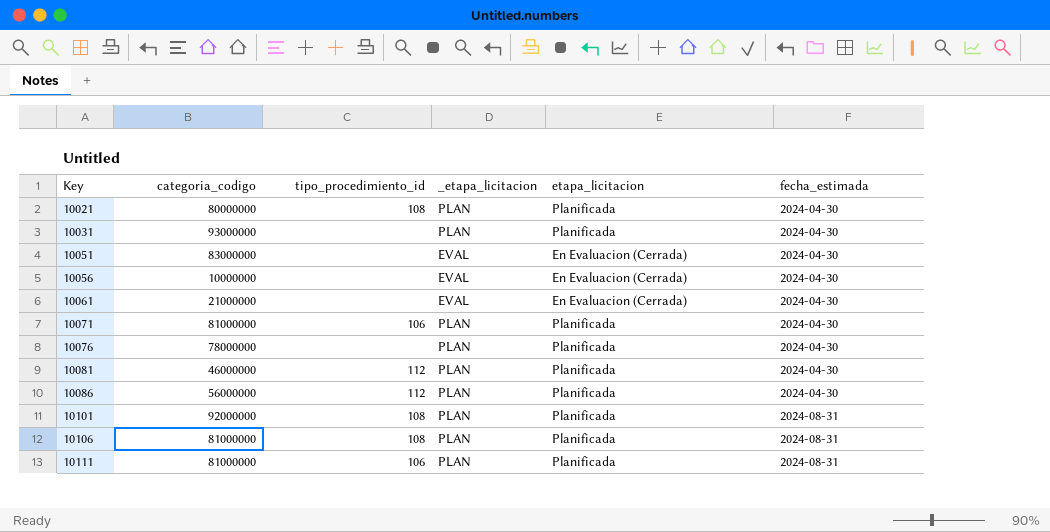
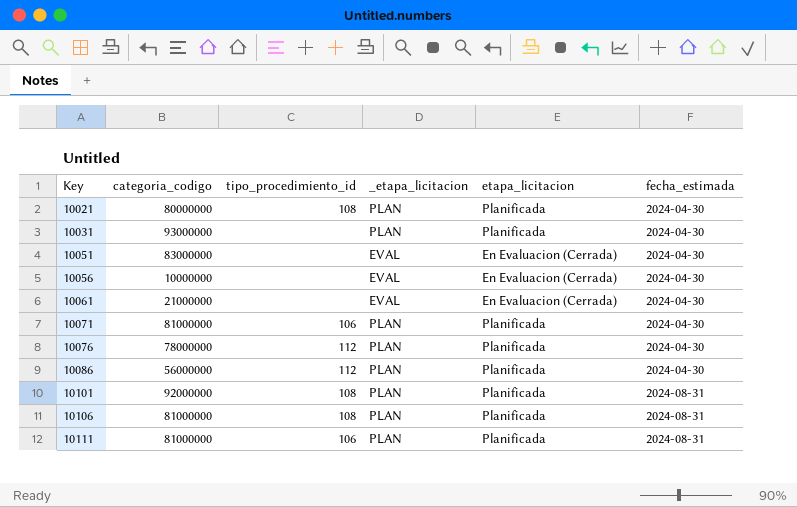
row 10081: 46000000 | 112 | PLAN | Planificada | 2024-04-30 -> none
10076 | tipo_procedimiento_id: none -> 112

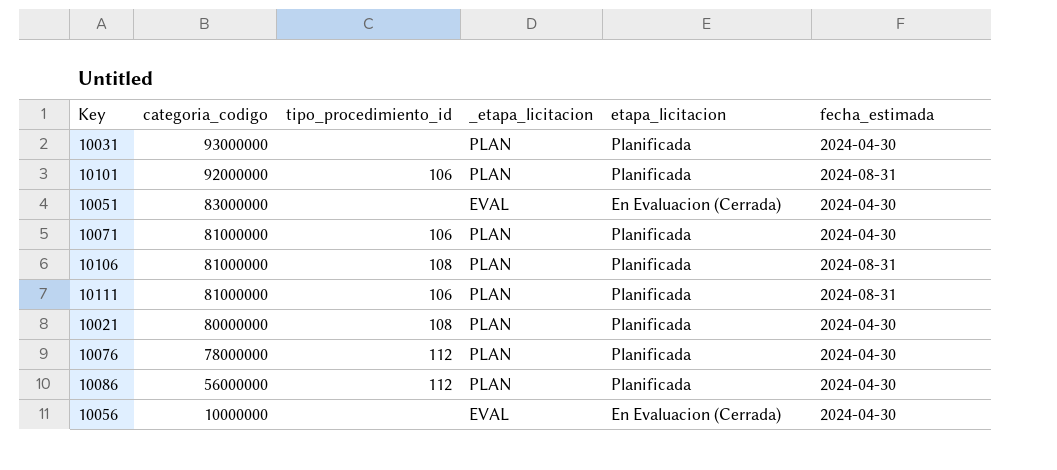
row order: Key ascending -> categoria_codigo descending
row 10061: 21000000 | none | EVAL | En Evaluacion (Cerrada) | 2024-04-30 -> none
10101 | tipo_procedimiento_id: 108 -> 106

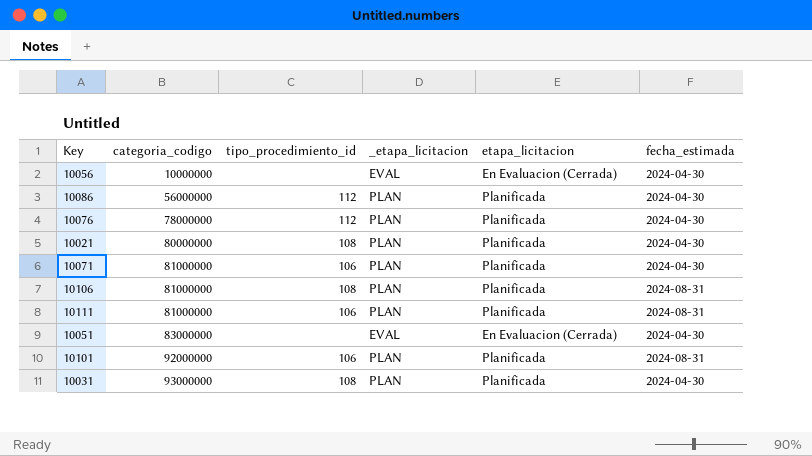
row order: categoria_codigo descending -> categoria_codigo ascending
10031 | tipo_procedimiento_id: none -> 108

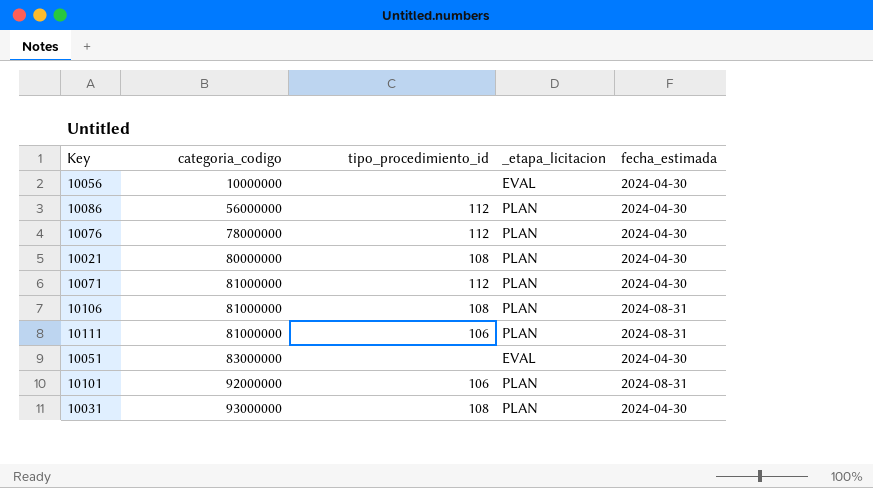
column etapa_licitacion | position: 5 -> none
10071 | tipo_procedimiento_id: 106 -> 112

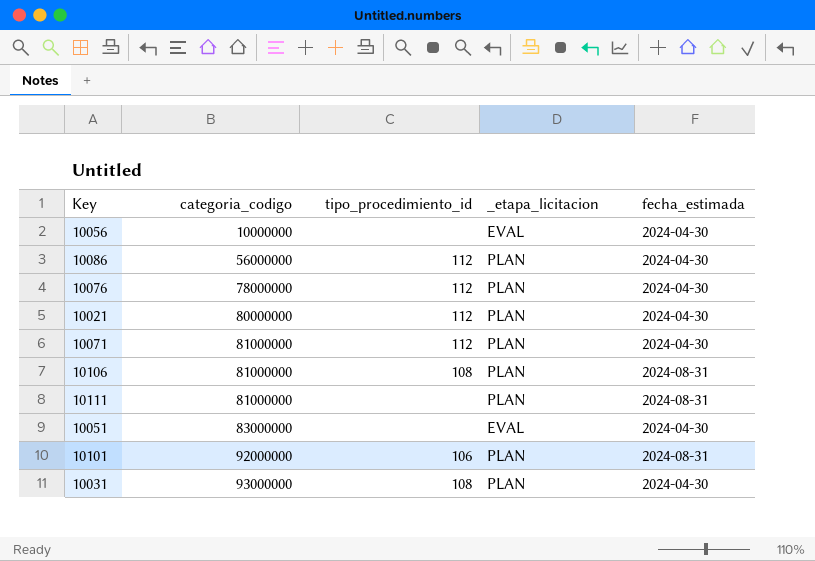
10021 | tipo_procedimiento_id: 108 -> 112
10111 | tipo_procedimiento_id: 106 -> none

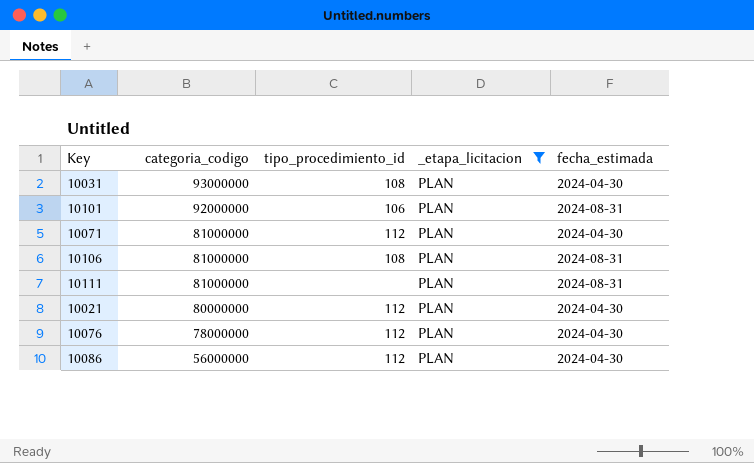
filter: none -> _etapa_licitacion = PLAN
row order: categoria_codigo ascending -> categoria_codigo descending

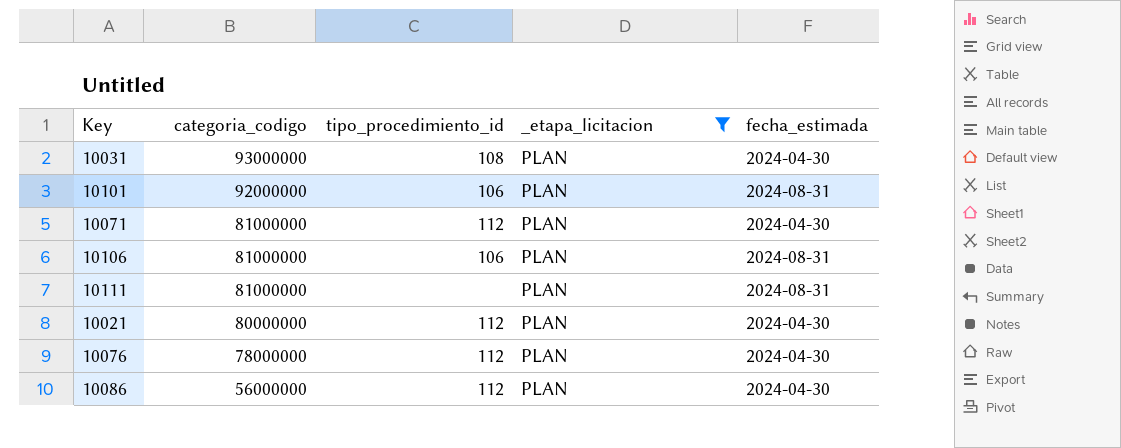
10106 | tipo_procedimiento_id: 108 -> 106

